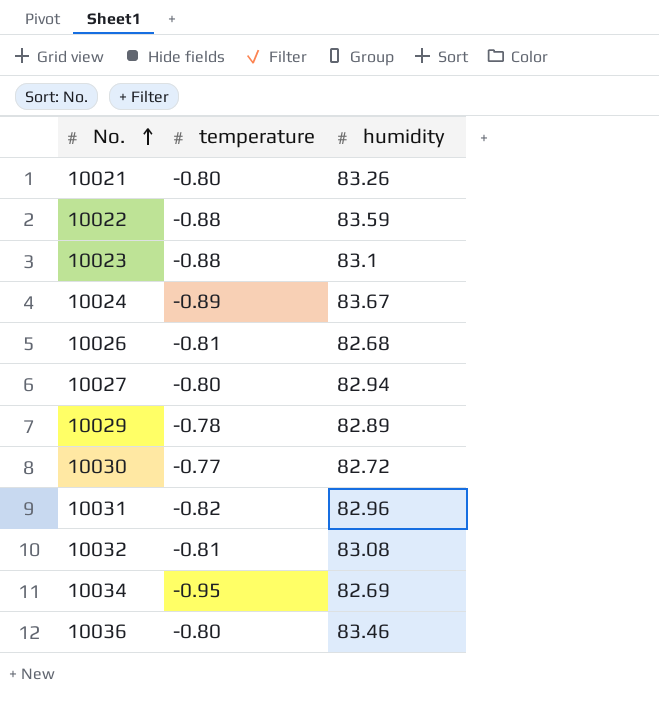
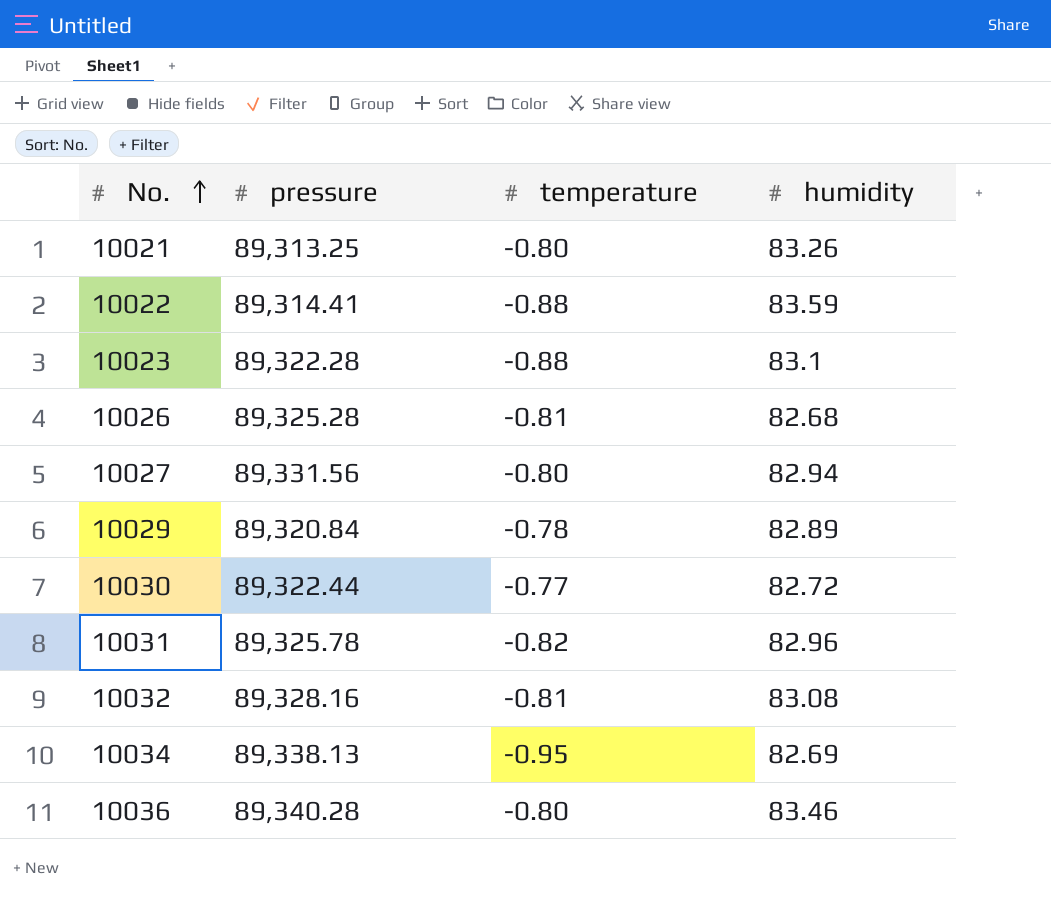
column pressure | position: none -> 2
row 10024: -0.89 | 83.67 -> none

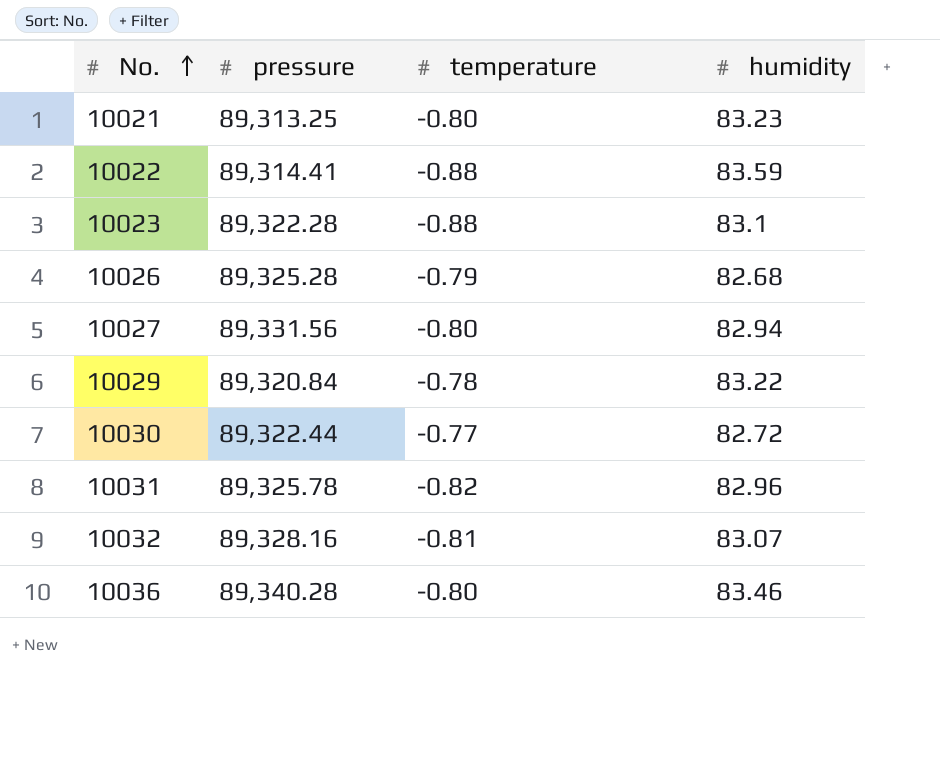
row 10034: 89,338.13 | -0.95 | 82.69 -> none
10021 | humidity: 83.26 -> 83.23
10026 | temperature: -0.81 -> -0.79
10029 | humidity: 82.89 -> 83.22
10032 | humidity: 83.08 -> 83.07

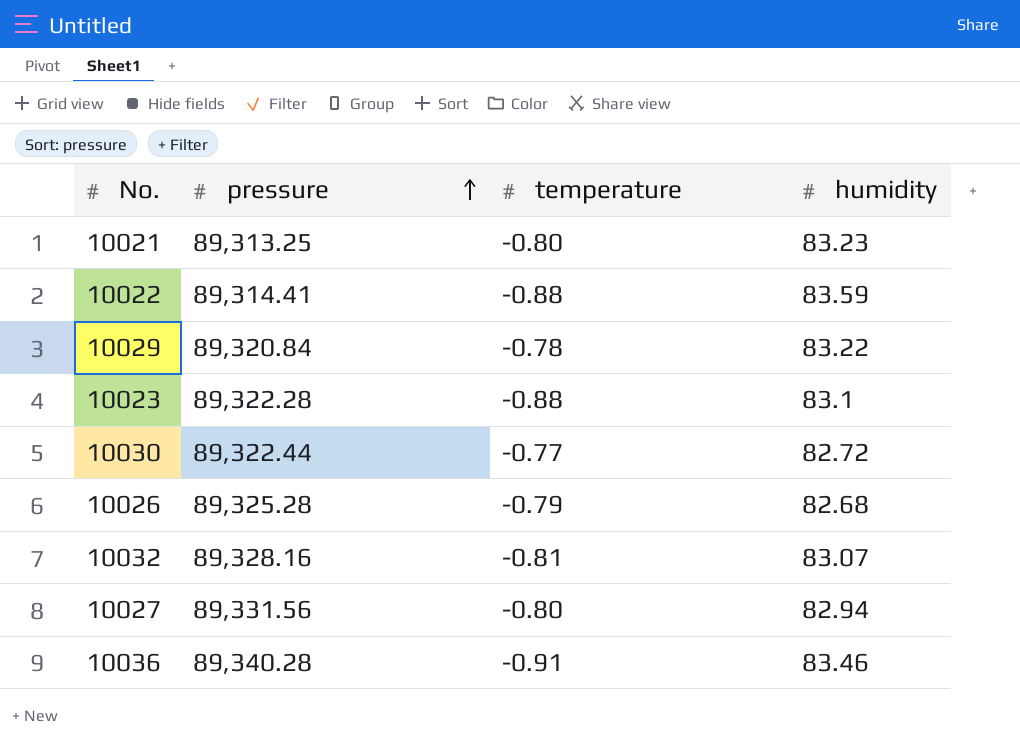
row order: No. ascending -> pressure ascending
row 10031: 89,325.78 | -0.82 | 82.96 -> none
10036 | temperature: -0.80 -> -0.91

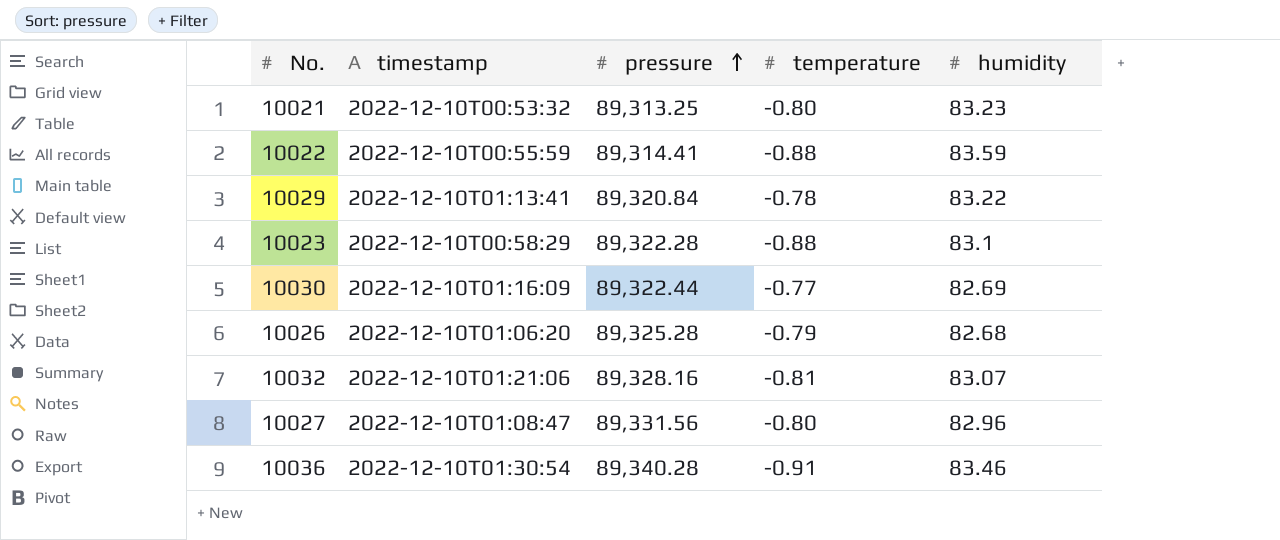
column timestamp | position: none -> 2
10030 | humidity: 82.72 -> 82.69
10027 | humidity: 82.94 -> 82.96

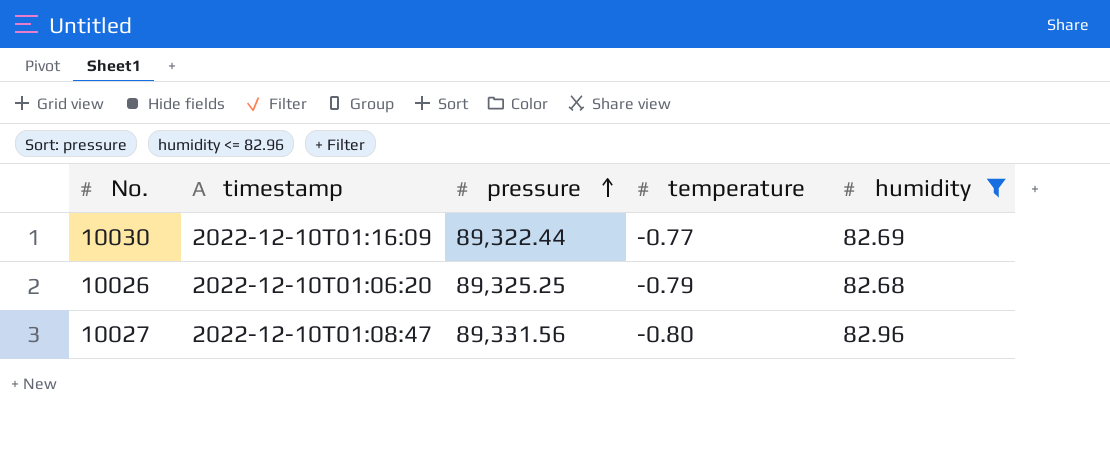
filter: none -> humidity <= 82.96
10026 | pressure: 89,325.28 -> 89,325.25

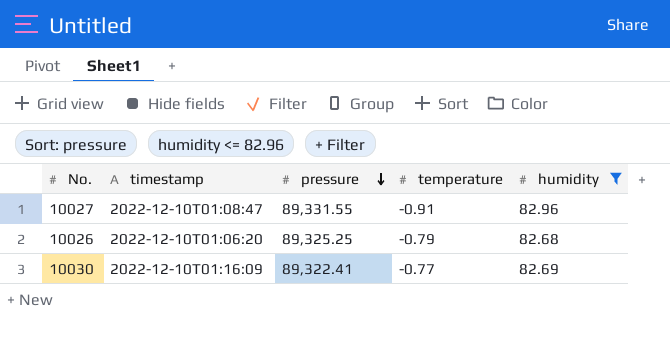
row order: pressure ascending -> pressure descending
10027 | pressure: 89,331.56 -> 89,331.55
10027 | temperature: -0.80 -> -0.91
10030 | pressure: 89,322.44 -> 89,322.41

